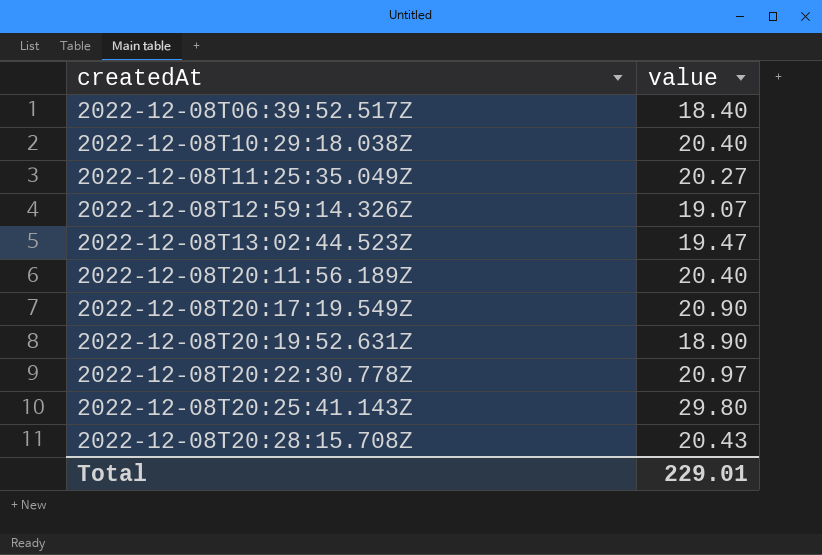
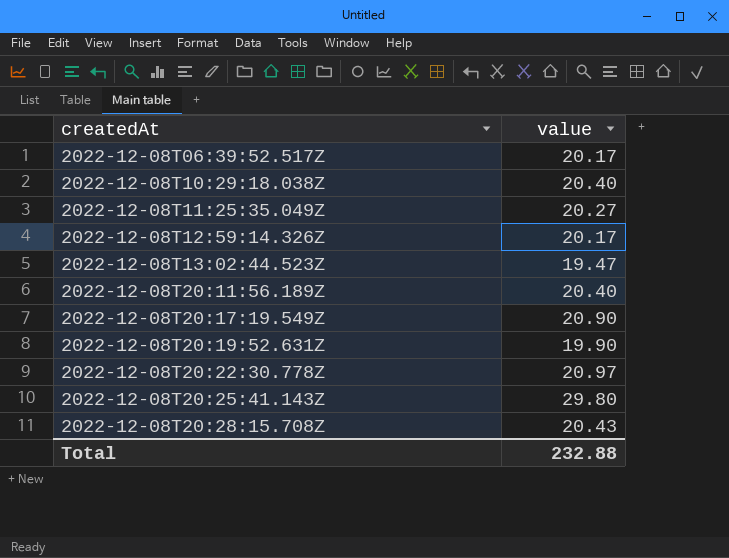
2022-12-08T06:39:52.517Z | value: 18.40 -> 20.17
2022-12-08T12:59:14.326Z | value: 19.07 -> 20.17
2022-12-08T20:19:52.631Z | value: 18.90 -> 19.90
Total | value: 229.01 -> 232.88

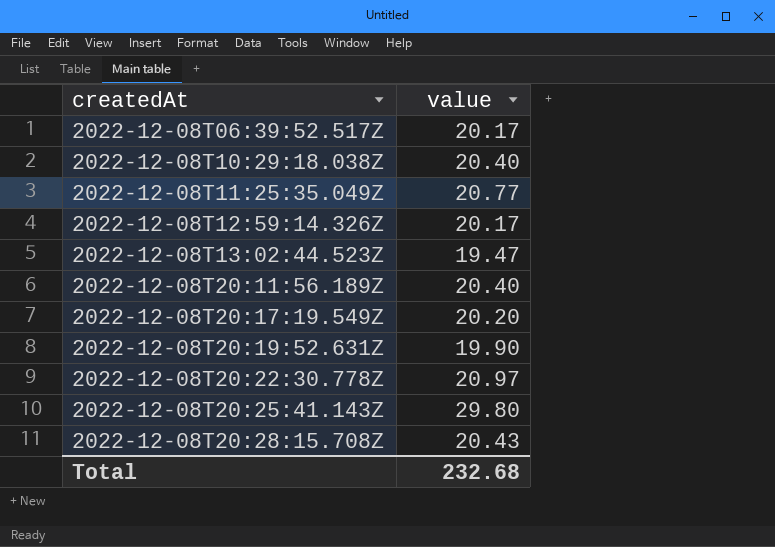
2022-12-08T11:25:35.049Z | value: 20.27 -> 20.77
2022-12-08T20:17:19.549Z | value: 20.90 -> 20.20
Total | value: 232.88 -> 232.68

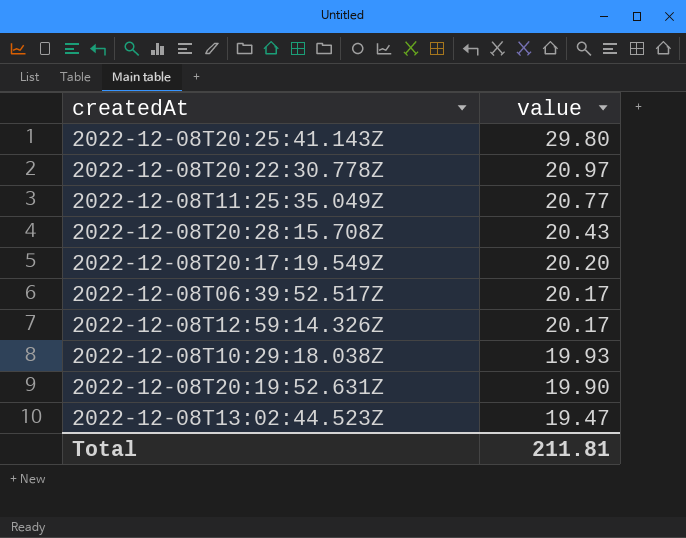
row order: createdAt ascending -> value descending
row 2022-12-08T20:11:56.189Z: 20.40 -> none
2022-12-08T10:29:18.038Z | value: 20.40 -> 19.93
Total | value: 232.68 -> 211.81

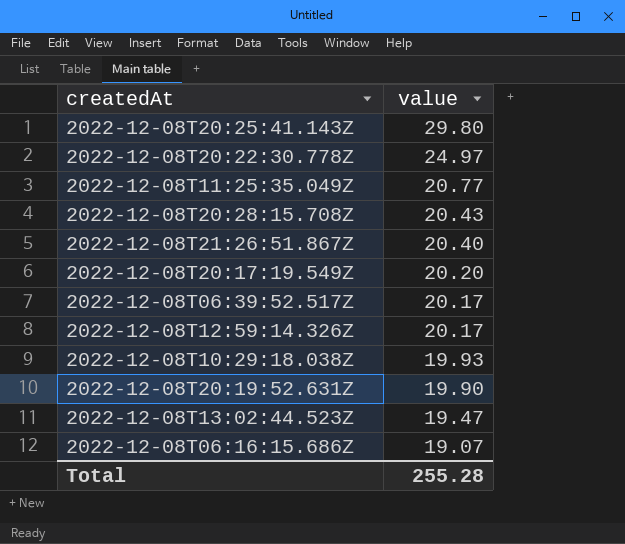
2022-12-08T20:22:30.778Z | value: 20.97 -> 24.97
row 2022-12-08T21:26:51.867Z: none -> 20.40
row 2022-12-08T06:16:15.686Z: none -> 19.07
Total | value: 211.81 -> 255.28

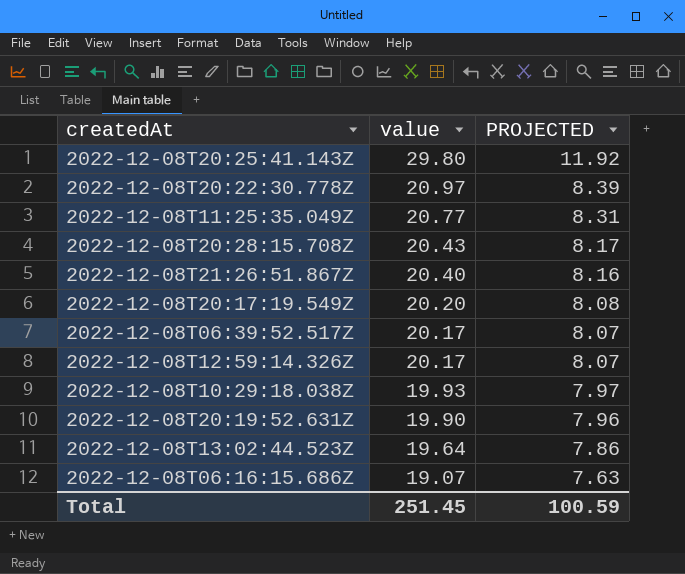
column PROJECTED | formula: none -> [value] * 0.4
2022-12-08T20:22:30.778Z | value: 24.97 -> 20.97
2022-12-08T13:02:44.523Z | value: 19.47 -> 19.64
Total | value: 255.28 -> 251.45

